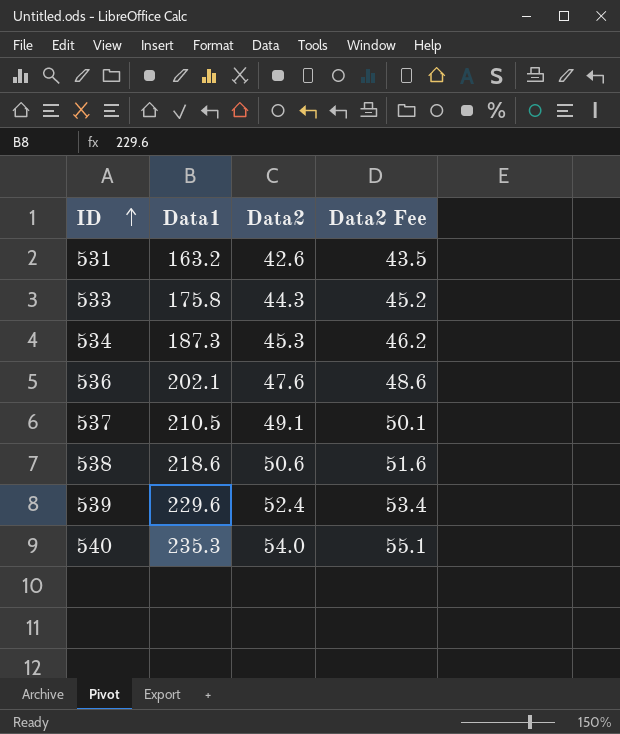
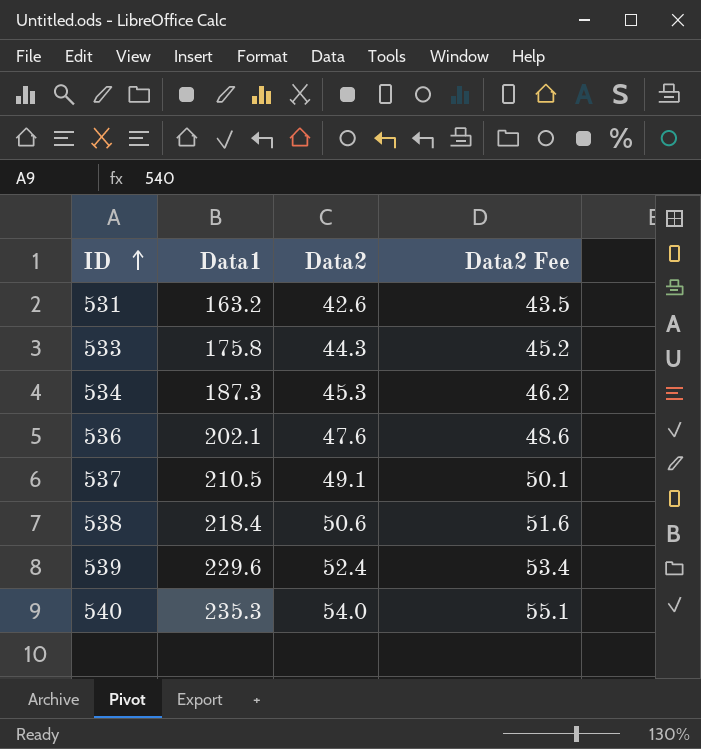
538 | Data1: 218.6 -> 218.4

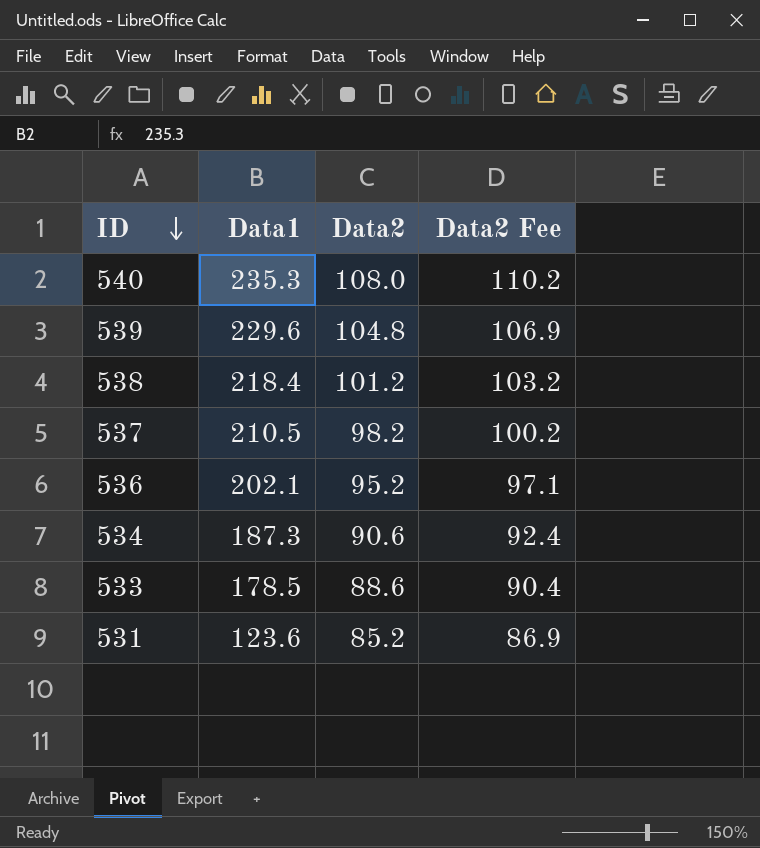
row order: ID ascending -> ID descending
540 | Data2: 54.0 -> 108.0
540 | Data2 Fee: 55.1 -> 110.2
539 | Data2: 52.4 -> 104.8
539 | Data2 Fee: 53.4 -> 106.9
538 | Data2: 50.6 -> 101.2
538 | Data2 Fee: 51.6 -> 103.2
537 | Data2: 49.1 -> 98.2
537 | Data2 Fee: 50.1 -> 100.2
536 | Data2: 47.6 -> 95.2
536 | Data2 Fee: 48.6 -> 97.1
534 | Data2: 45.3 -> 90.6
534 | Data2 Fee: 46.2 -> 92.4
533 | Data1: 175.8 -> 178.5
533 | Data2: 44.3 -> 88.6
533 | Data2 Fee: 45.2 -> 90.4
531 | Data1: 163.2 -> 123.6
531 | Data2: 42.6 -> 85.2
531 | Data2 Fee: 43.5 -> 86.9

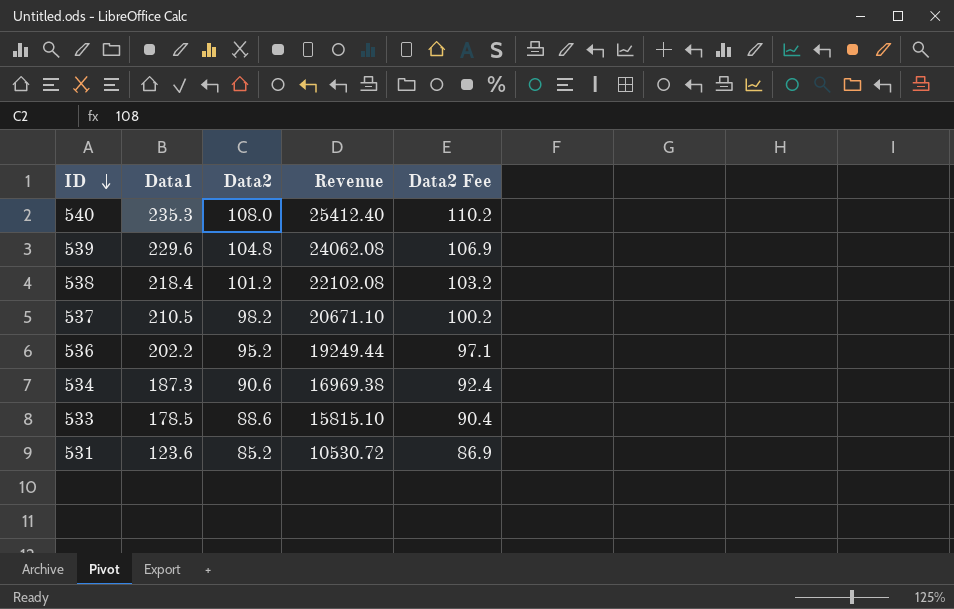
column Revenue | formula: none -> [Data1] * [Data2]
536 | Data1: 202.1 -> 202.2

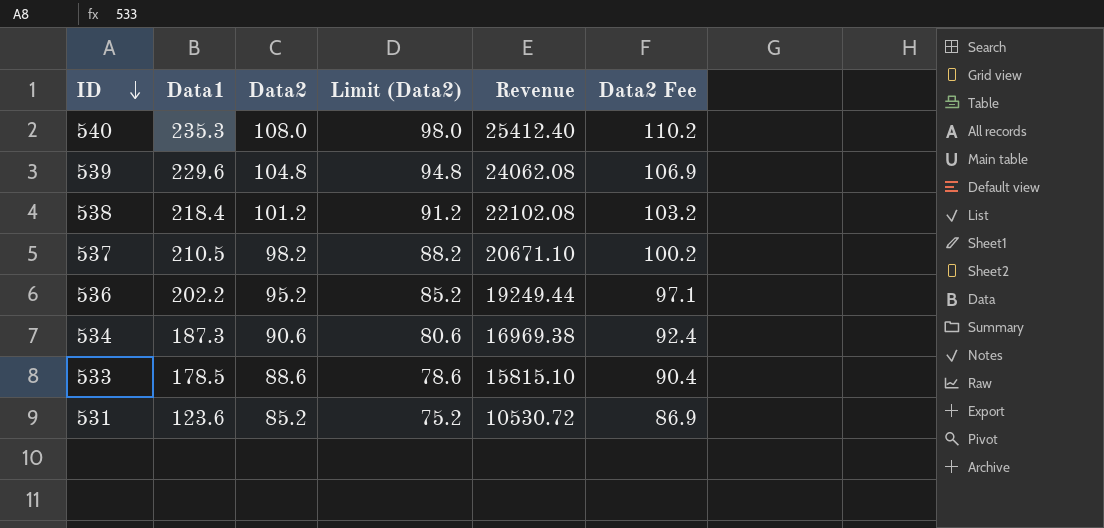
column Limit (Data2) | formula: none -> [Data2] - 10

